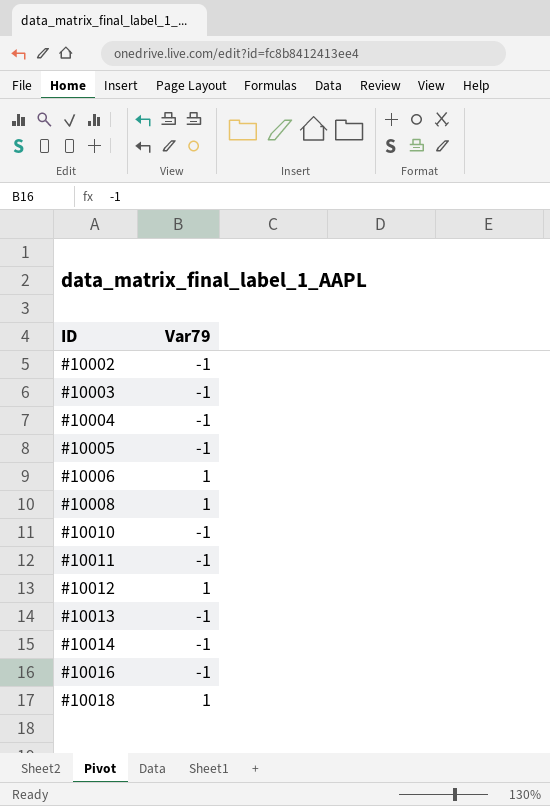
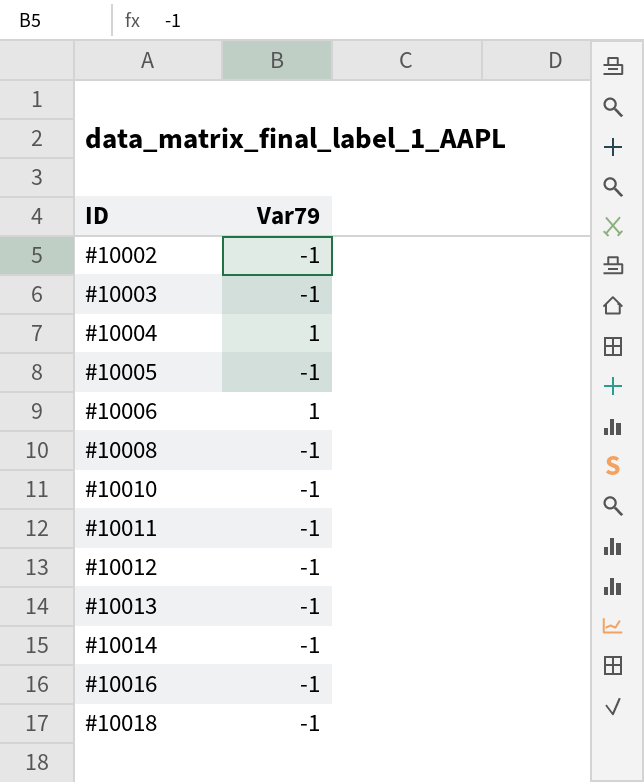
#10004 | Var79: -1 -> 1
#10008 | Var79: 1 -> -1
#10012 | Var79: 1 -> -1
#10018 | Var79: 1 -> -1

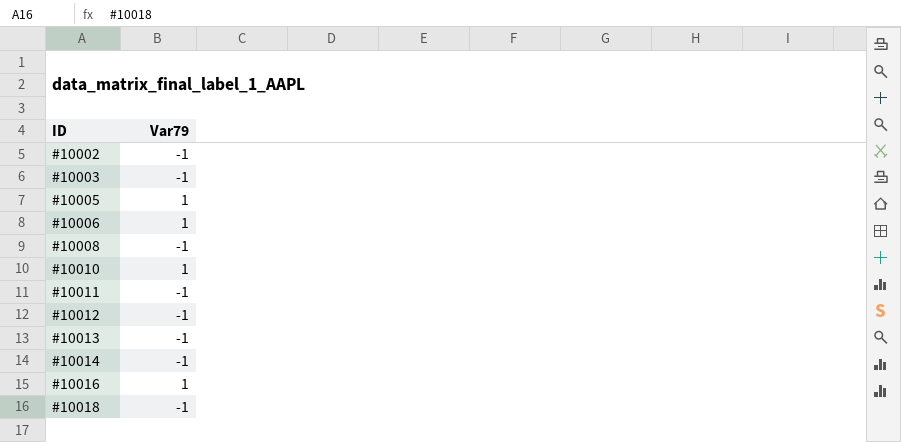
row #10004: 1 -> none
#10005 | Var79: -1 -> 1
#10010 | Var79: -1 -> 1
#10016 | Var79: -1 -> 1

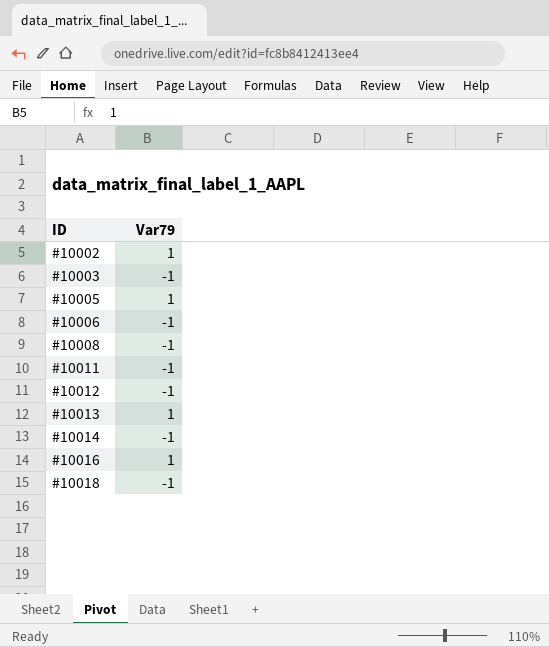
row #10010: 1 -> none
#10002 | Var79: -1 -> 1
#10006 | Var79: 1 -> -1
#10013 | Var79: -1 -> 1

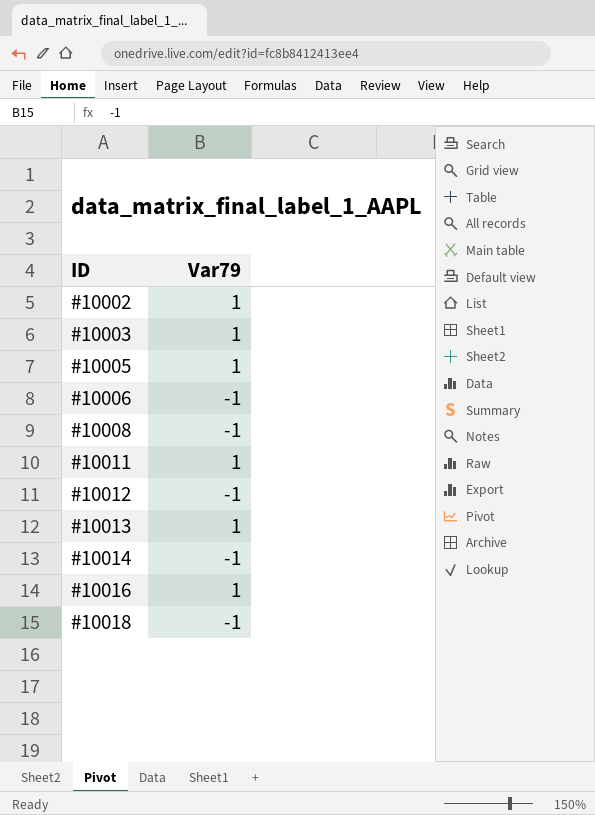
#10003 | Var79: -1 -> 1
#10011 | Var79: -1 -> 1

